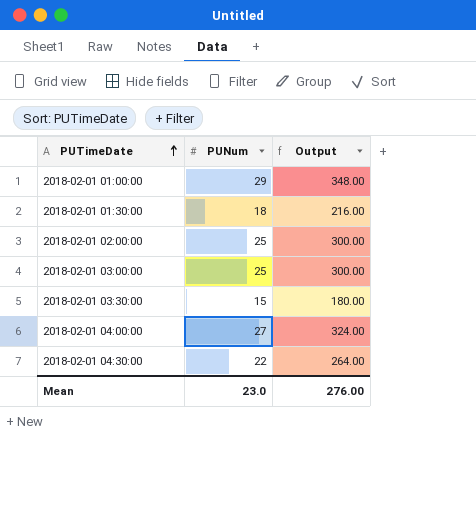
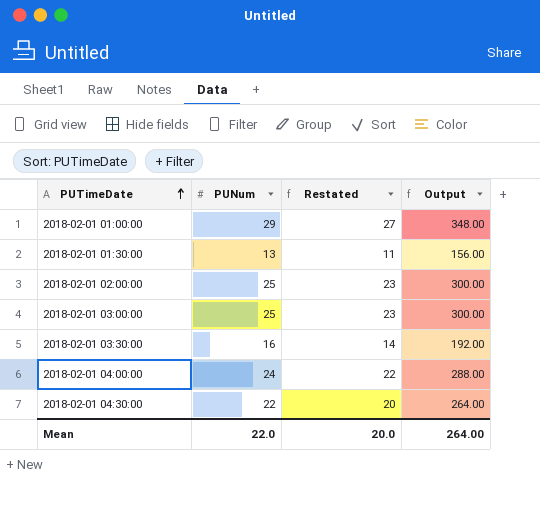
column Restated | formula: none -> [PUNum] - 2
2018-02-01 01:30:00 | PUNum: 18 -> 13
2018-02-01 01:30:00 | Output: 216.00 -> 156.00
2018-02-01 03:30:00 | PUNum: 15 -> 16
2018-02-01 03:30:00 | Output: 180.00 -> 192.00
2018-02-01 04:00:00 | PUNum: 27 -> 24
2018-02-01 04:00:00 | Output: 324.00 -> 288.00
Mean | PUNum: 23.0 -> 22.0
Mean | Output: 276.00 -> 264.00

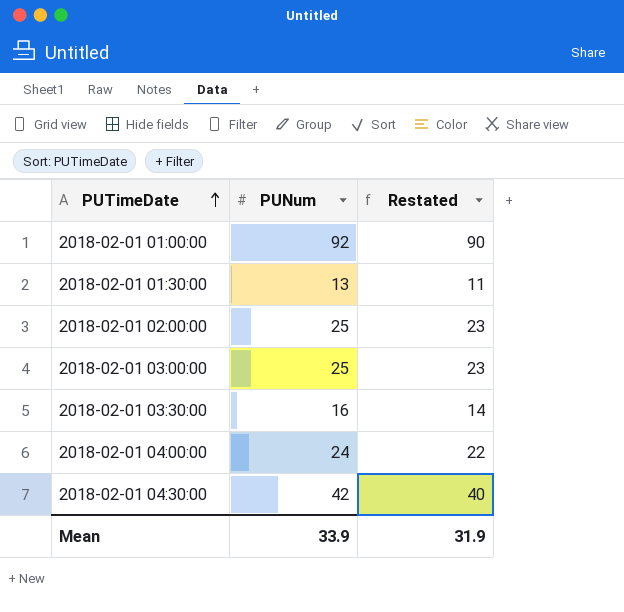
column Output | formula: [PUNum] * 12 -> none
2018-02-01 01:00:00 | PUNum: 29 -> 92
2018-02-01 01:00:00 | Restated: 27 -> 90
2018-02-01 04:30:00 | PUNum: 22 -> 42
2018-02-01 04:30:00 | Restated: 20 -> 40
Mean | PUNum: 22.0 -> 33.9
Mean | Restated: 20.0 -> 31.9

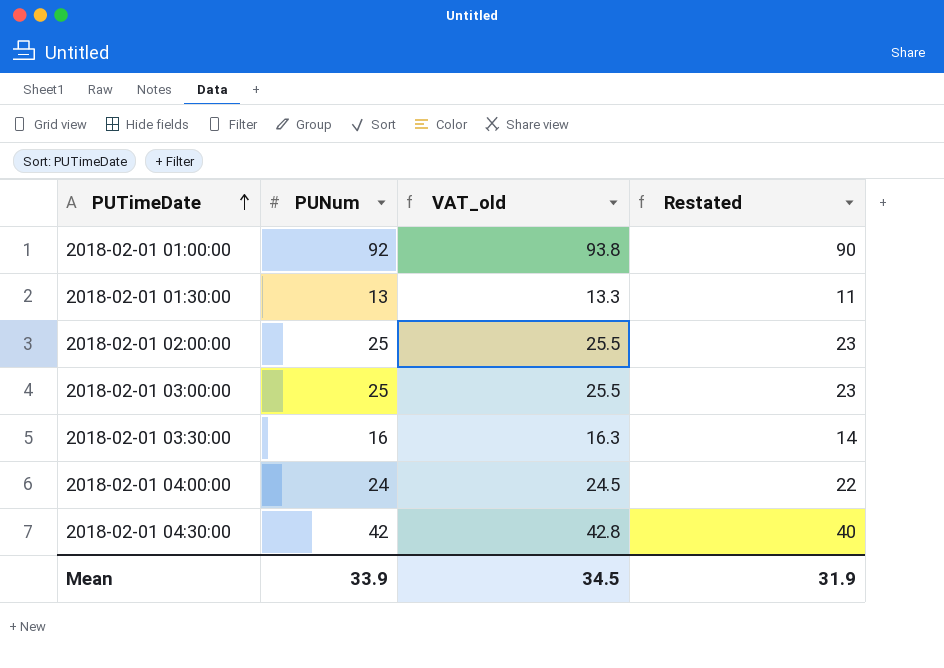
column VAT_old | formula: none -> [PUNum] * 1.02

